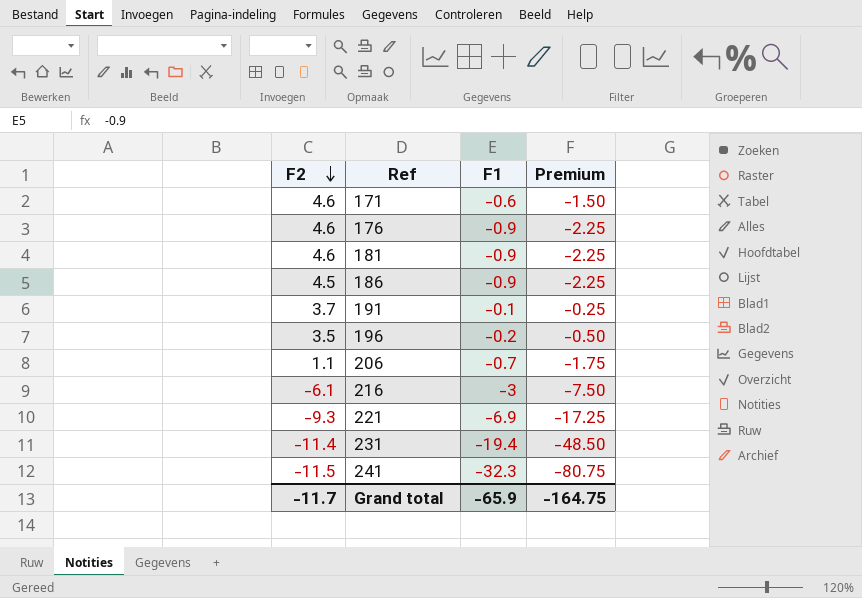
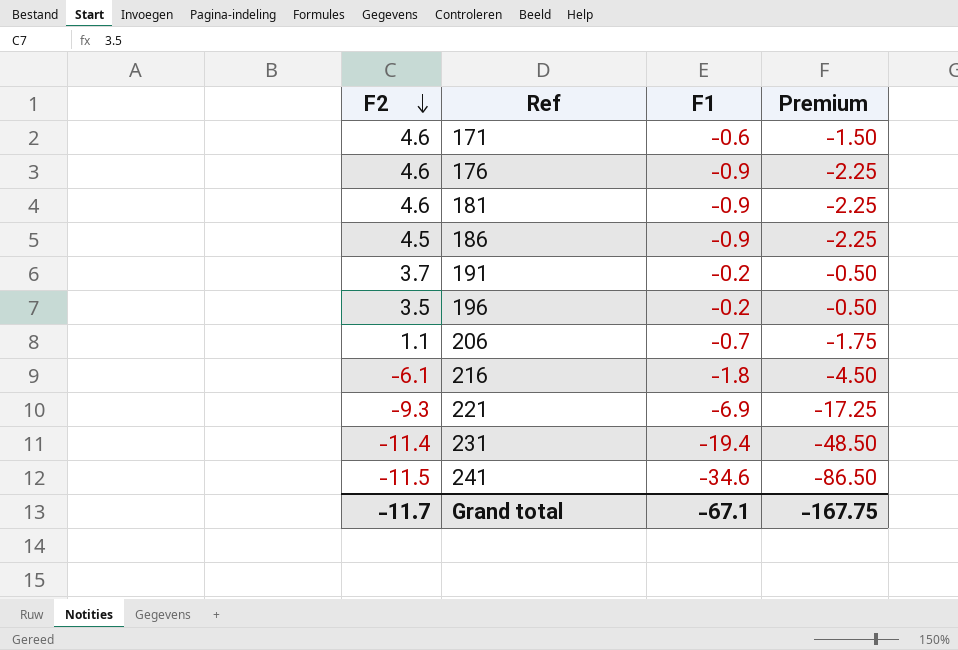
191 | F1: -0.1 -> -0.2
191 | Premium: -0.25 -> -0.50
216 | F1: -3 -> -1.8
216 | Premium: -7.50 -> -4.50
241 | F1: -32.3 -> -34.6
241 | Premium: -80.75 -> -86.50
Grand total | F1: -65.9 -> -67.1
Grand total | Premium: -164.75 -> -167.75

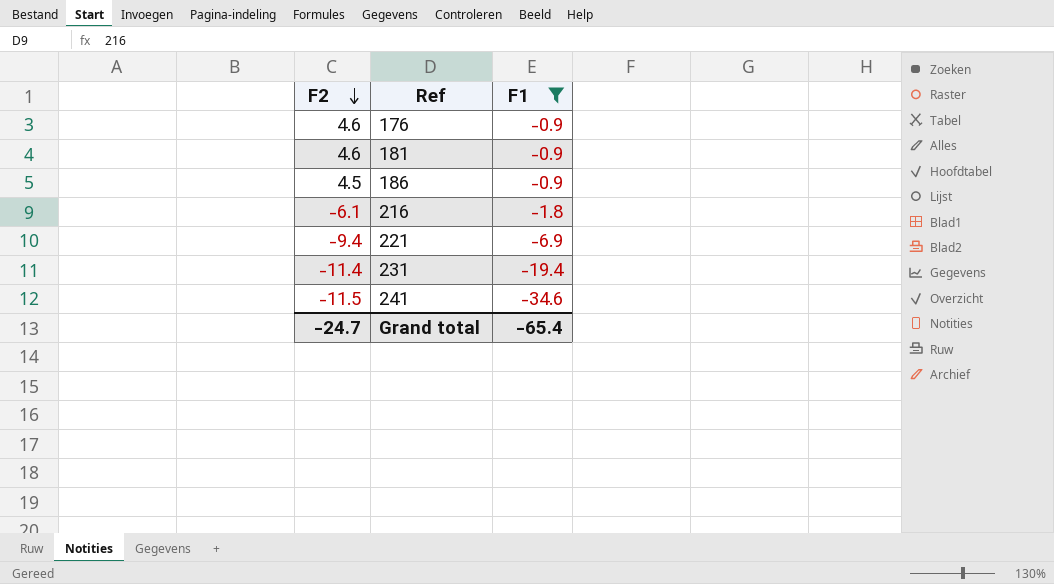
filter: none -> F1 <= -0.9
column Premium | formula: [F1] * 2.5 -> none
221 | F2: -9.3 -> -9.4
Grand total | F2: -11.7 -> -24.7
Grand total | F1: -67.1 -> -65.4

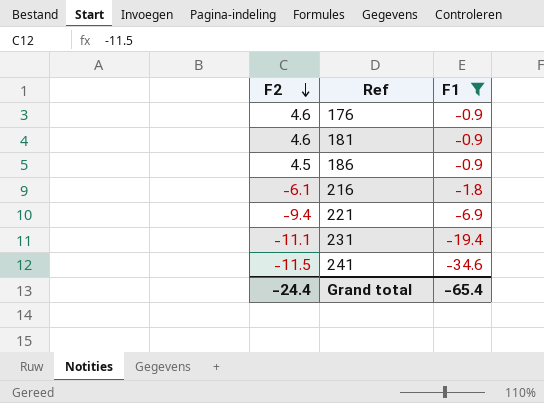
231 | F2: -11.4 -> -11.1
Grand total | F2: -24.7 -> -24.4

